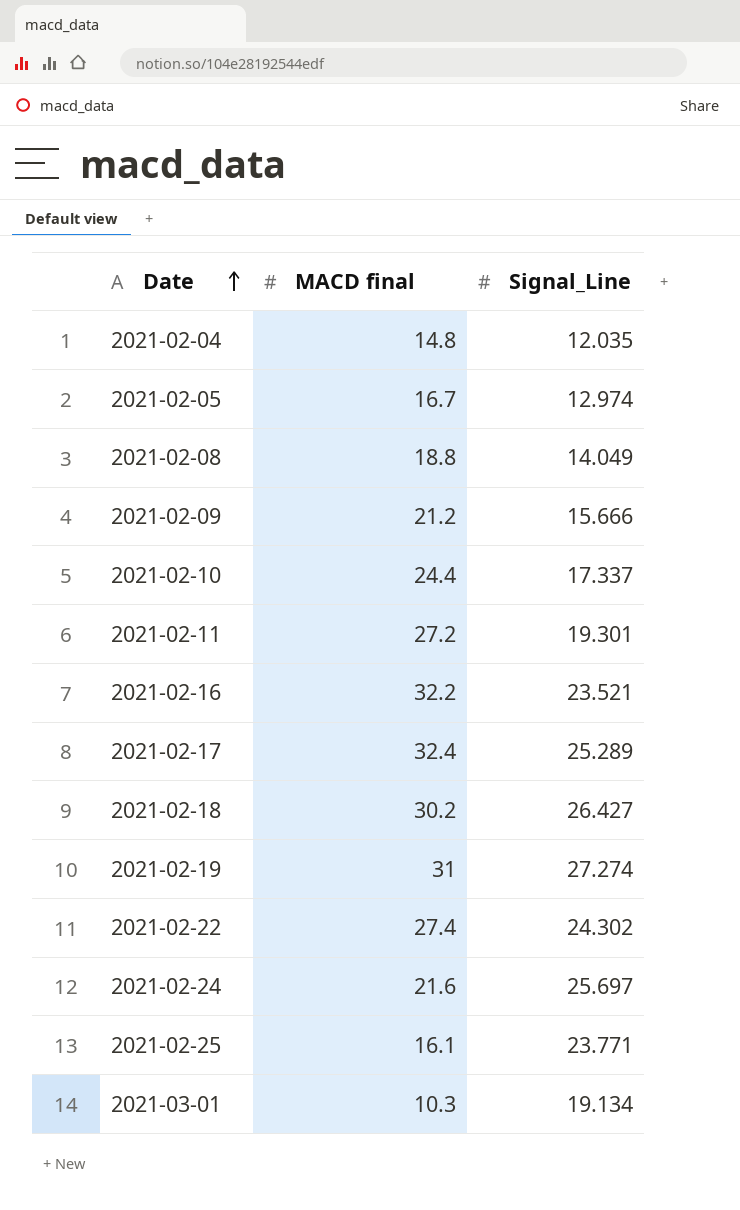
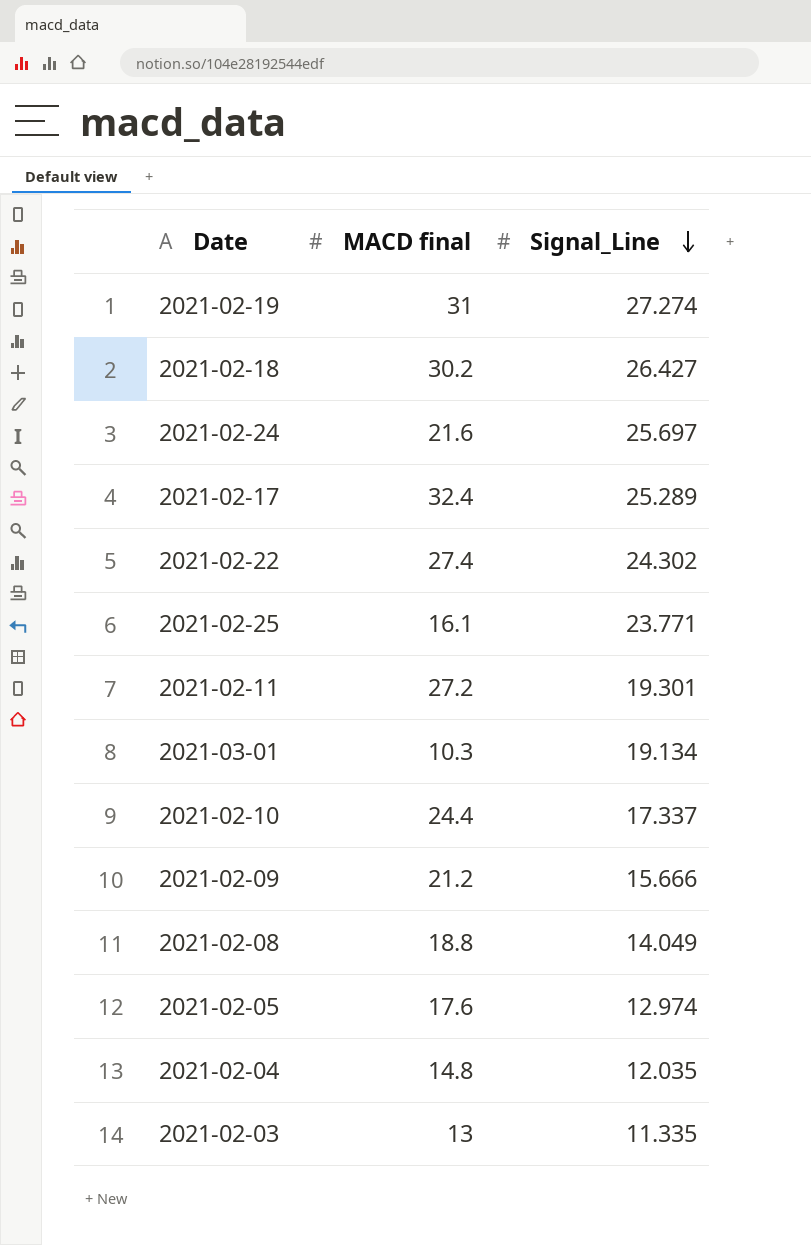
row order: Date ascending -> Signal_Line descending
row 2021-02-16: 32.2 | 23.521 -> none
2021-02-05 | MACD final: 16.7 -> 17.6
row 2021-02-03: none -> 13 | 11.335

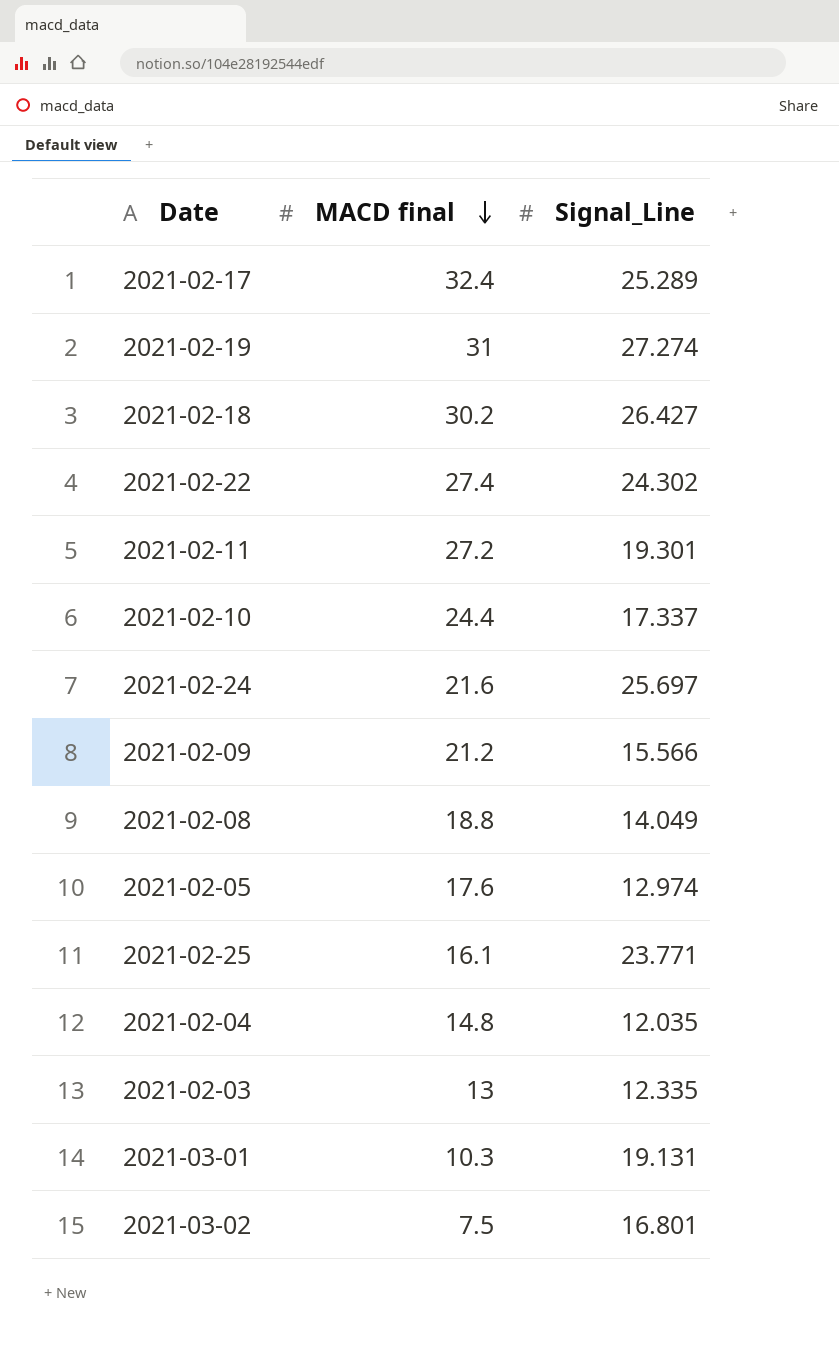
row order: Signal_Line descending -> MACD final descending
2021-02-09 | Signal_Line: 15.666 -> 15.566
2021-02-03 | Signal_Line: 11.335 -> 12.335
2021-03-01 | Signal_Line: 19.134 -> 19.131
row 2021-03-02: none -> 7.5 | 16.801

